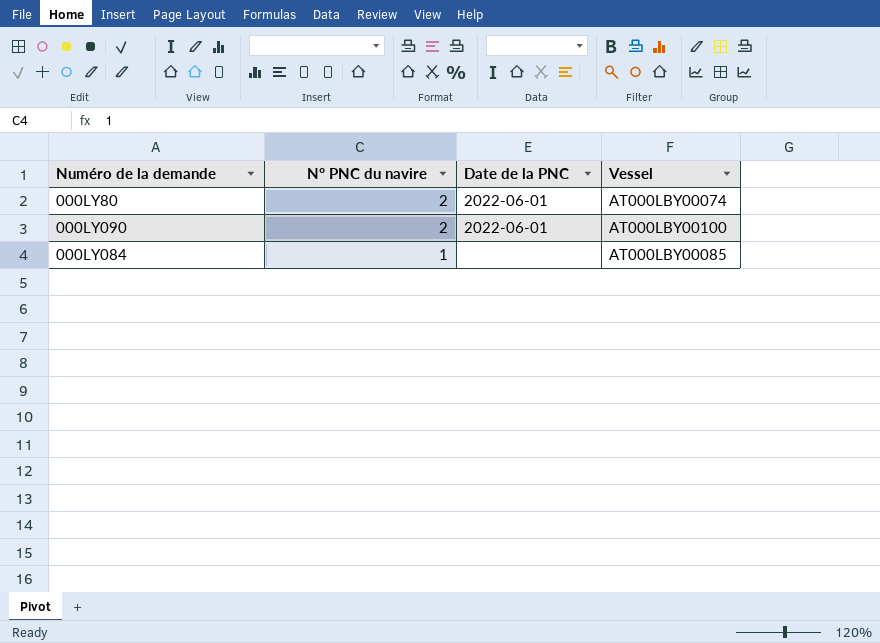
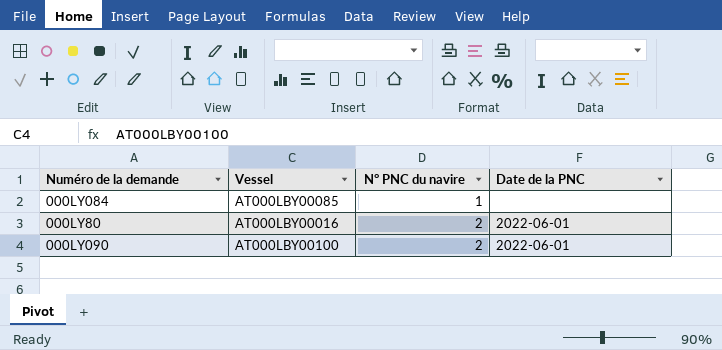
row order: N° PNC du navire descending -> N° PNC du navire ascending
column Vessel | position: 4 -> 2
000LY80 | Vessel: AT000LBY00074 -> AT000LBY00016

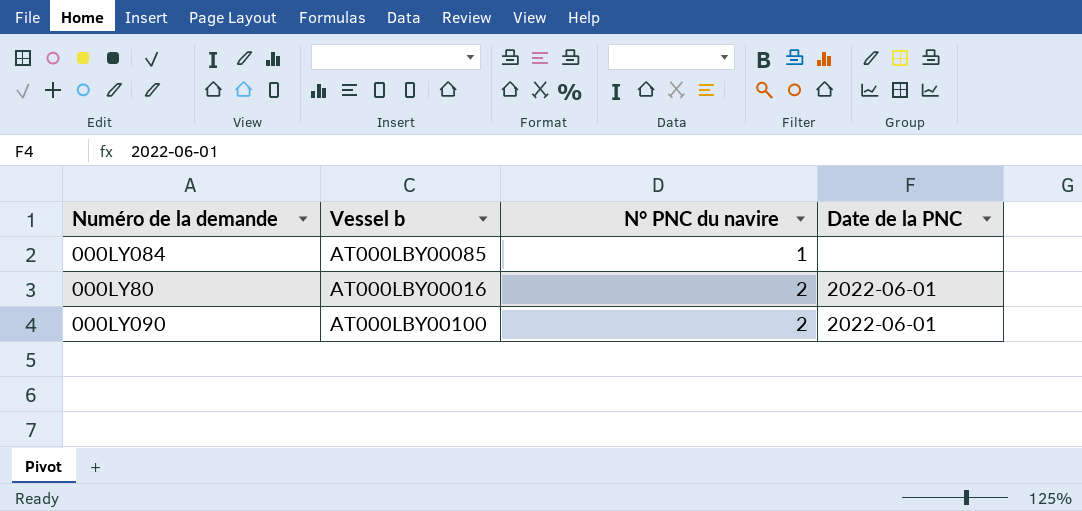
column name: Vessel -> Vessel b

